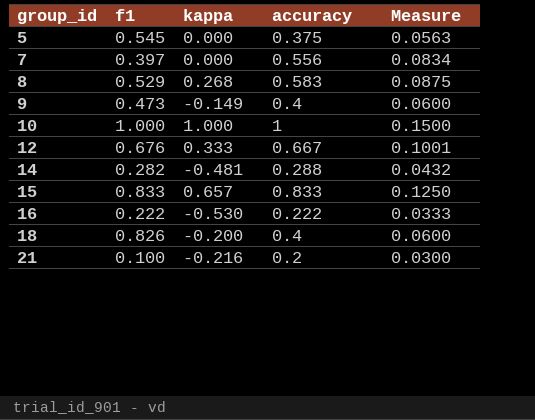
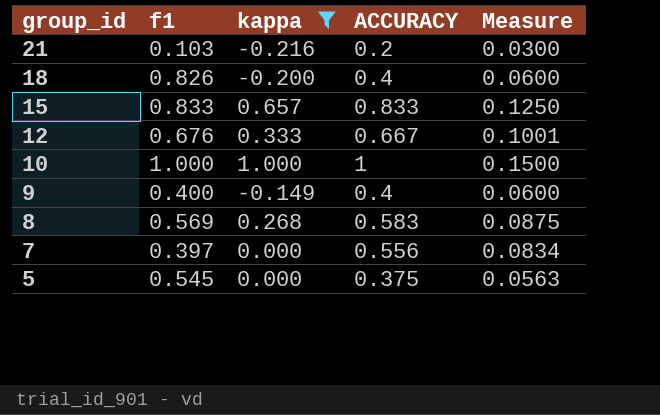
filter: none -> kappa >= -0.216
row order: group_id ascending -> group_id descending
column name: accuracy -> ACCURACY
21 | f1: 0.100 -> 0.103
9 | f1: 0.473 -> 0.400
8 | f1: 0.529 -> 0.569

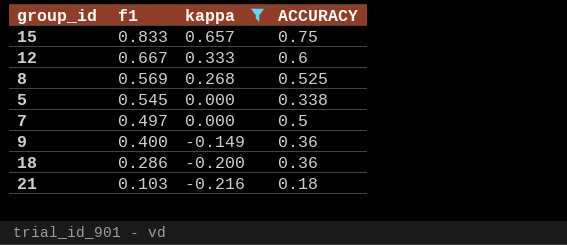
row order: group_id descending -> f1 descending
column Measure | formula: [ACCURACY] * 0.15 -> none
row 10: 1.000 | 1.000 | 1 | 0.1500 -> none
15 | ACCURACY: 0.833 -> 0.75
12 | f1: 0.676 -> 0.667
12 | ACCURACY: 0.667 -> 0.6
8 | ACCURACY: 0.583 -> 0.525
5 | ACCURACY: 0.375 -> 0.338
7 | f1: 0.397 -> 0.497
7 | ACCURACY: 0.556 -> 0.5
9 | ACCURACY: 0.4 -> 0.36
18 | f1: 0.826 -> 0.286
18 | ACCURACY: 0.4 -> 0.36
21 | ACCURACY: 0.2 -> 0.18

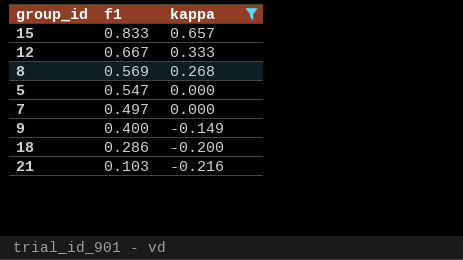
column ACCURACY | position: 4 -> none
5 | f1: 0.545 -> 0.547

